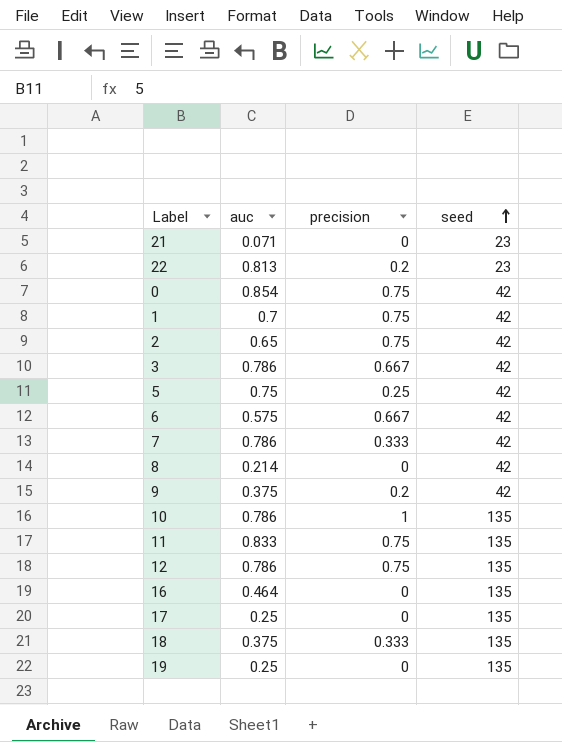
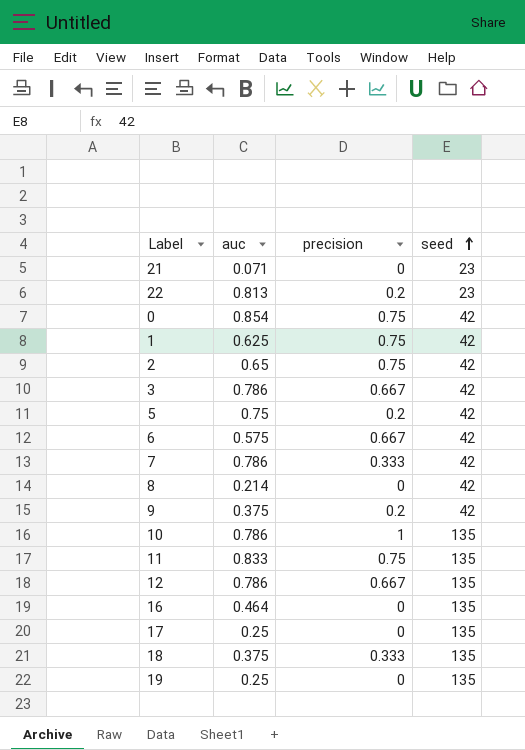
1 | auc: 0.7 -> 0.625
5 | precision: 0.25 -> 0.2
12 | precision: 0.75 -> 0.667

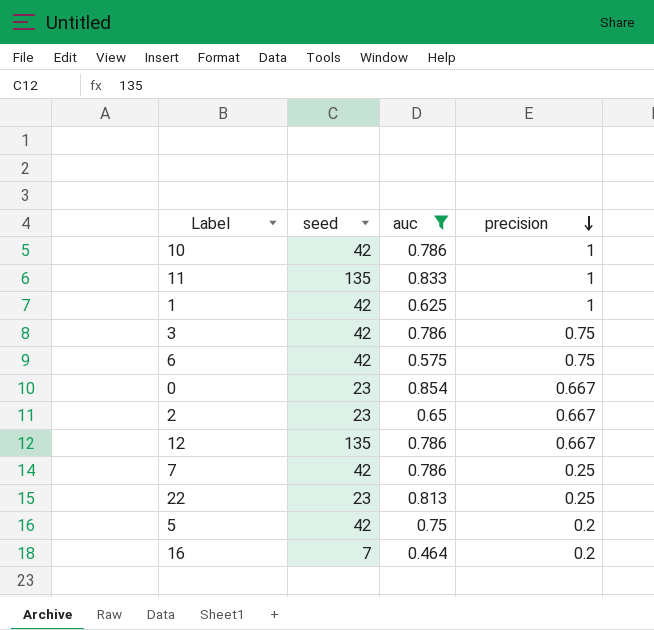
filter: none -> auc >= 0.464
row order: seed ascending -> precision descending
column seed | position: 4 -> 2
10 | seed: 135 -> 42
11 | precision: 0.75 -> 1
1 | precision: 0.75 -> 1
3 | precision: 0.667 -> 0.75
6 | precision: 0.667 -> 0.75
0 | seed: 42 -> 23
0 | precision: 0.75 -> 0.667
2 | seed: 42 -> 23
2 | precision: 0.75 -> 0.667
7 | precision: 0.333 -> 0.25
22 | precision: 0.2 -> 0.25
16 | seed: 135 -> 7
16 | precision: 0 -> 0.2

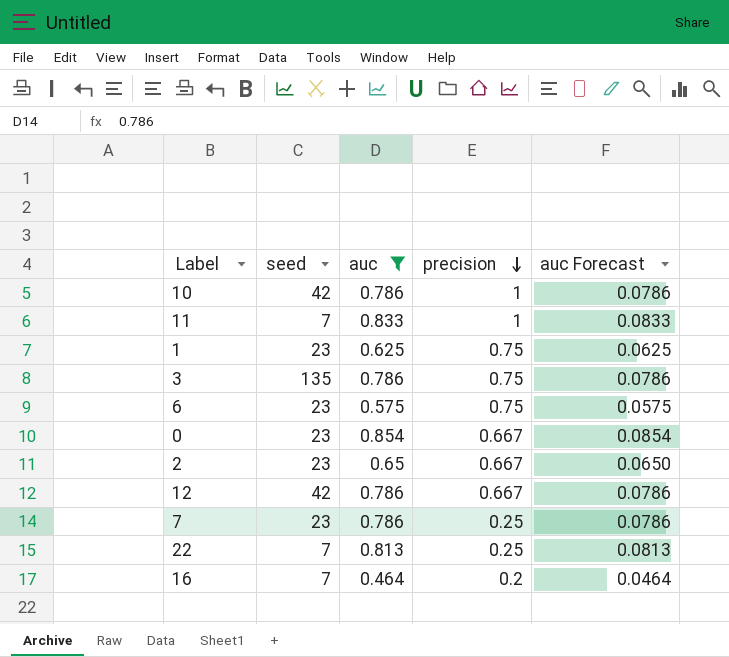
column auc Forecast | formula: none -> [auc] * 0.1
row 5: 42 | 0.75 | 0.2 -> none
11 | seed: 135 -> 7
1 | seed: 42 -> 23
1 | precision: 1 -> 0.75
3 | seed: 42 -> 135
6 | seed: 42 -> 23
12 | seed: 135 -> 42
7 | seed: 42 -> 23
22 | seed: 23 -> 7

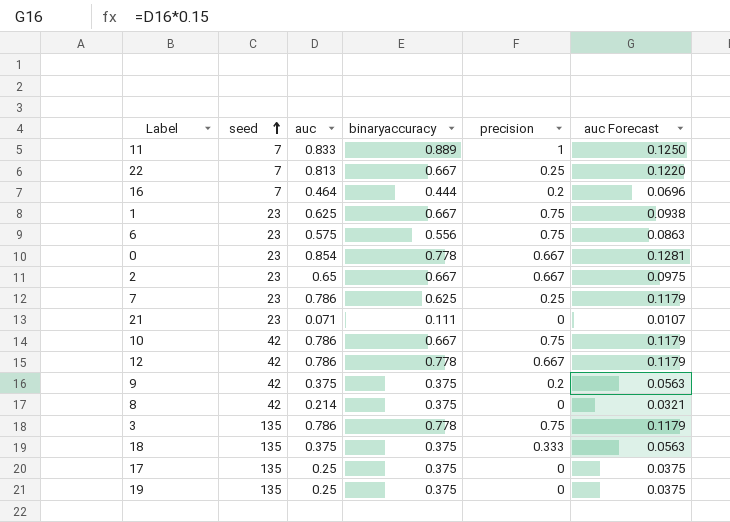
filter: auc >= 0.464 -> none
row order: precision descending -> seed ascending
column binaryaccuracy | position: none -> 4
column auc Forecast | formula: [auc] * 0.1 -> [auc] * 0.15
10 | precision: 1 -> 0.75

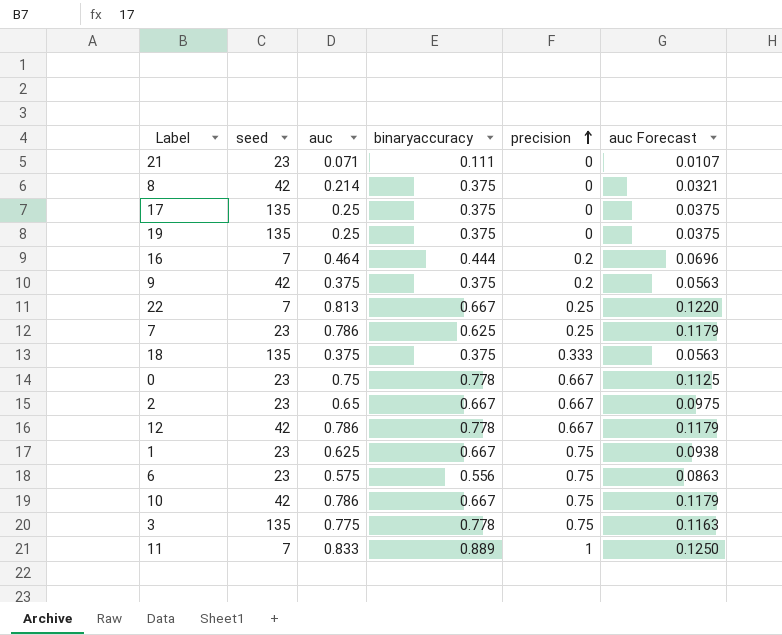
row order: seed ascending -> precision ascending
0 | auc: 0.854 -> 0.75
0 | auc Forecast: 0.1281 -> 0.1125
3 | auc: 0.786 -> 0.775
3 | auc Forecast: 0.1179 -> 0.1163

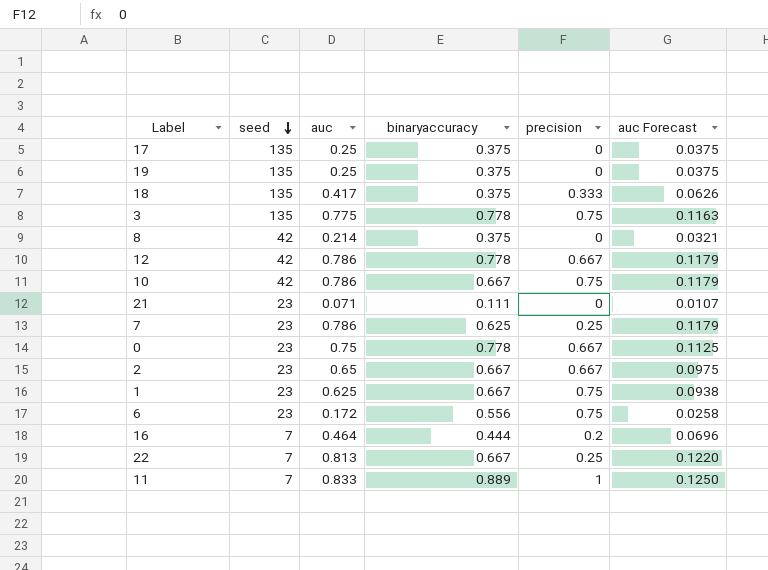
row order: precision ascending -> seed descending
row 9: 42 | 0.375 | 0.375 | 0.2 | 0.0563 -> none
18 | auc: 0.375 -> 0.417
18 | auc Forecast: 0.0563 -> 0.0626
6 | auc: 0.575 -> 0.172
6 | auc Forecast: 0.0863 -> 0.0258

